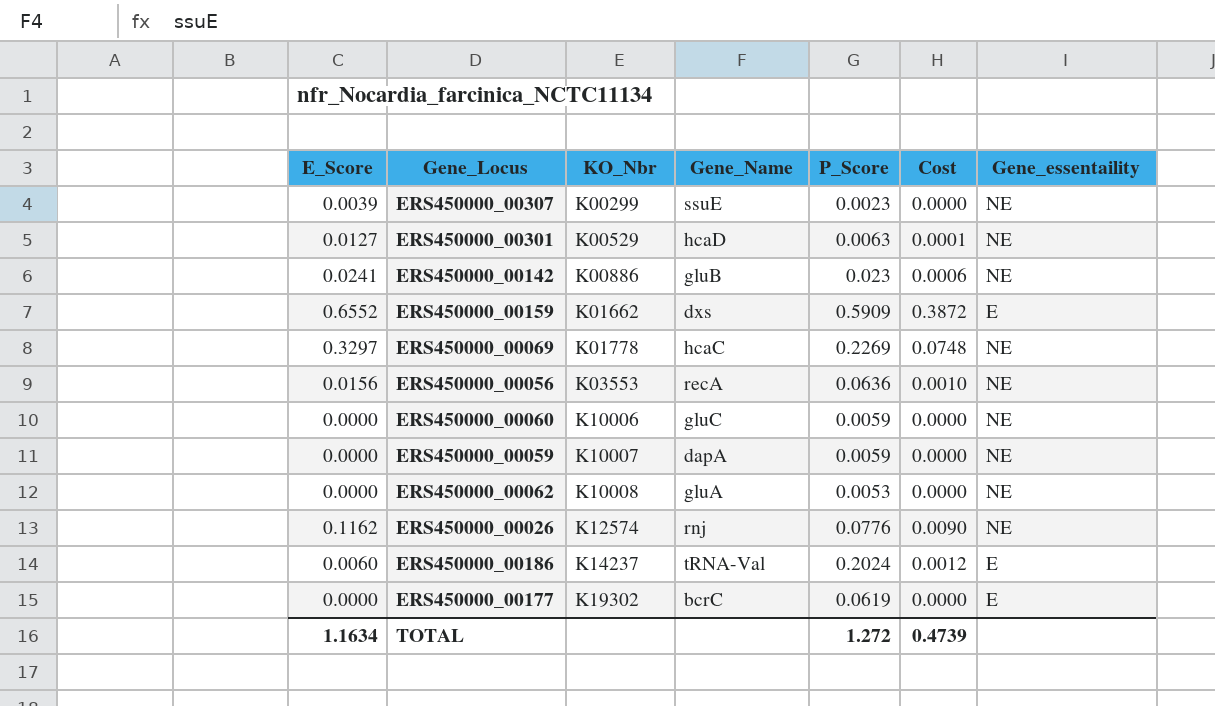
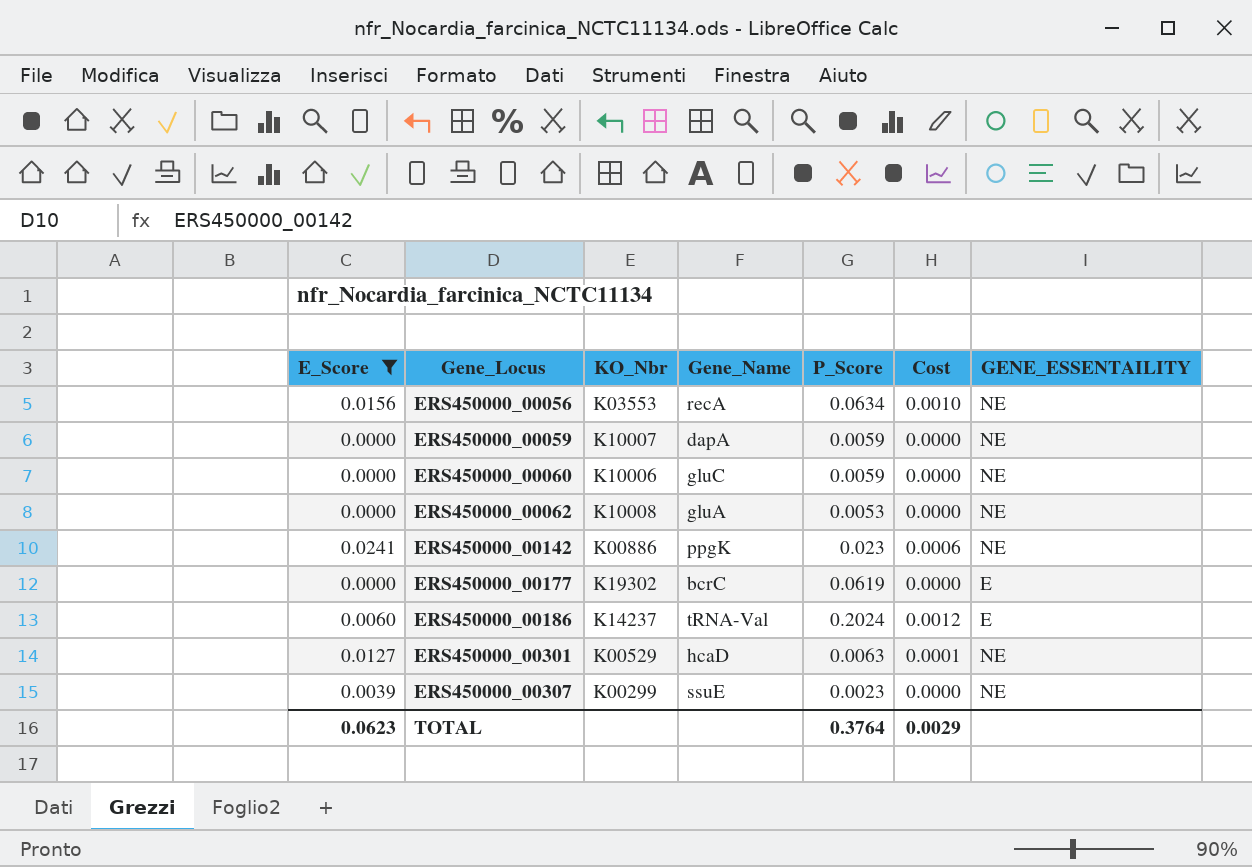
filter: none -> E_Score <= 0.0241
row order: KO_Nbr ascending -> Gene_Locus ascending
column name: Gene_essentaility -> GENE_ESSENTAILITY
ERS450000_00056 | P_Score: 0.0636 -> 0.0634
ERS450000_00142 | Gene_Name: gluB -> ppgK
TOTAL | E_Score: 1.1634 -> 0.0623
TOTAL | P_Score: 1.272 -> 0.3764
TOTAL | Cost: 0.4739 -> 0.0029

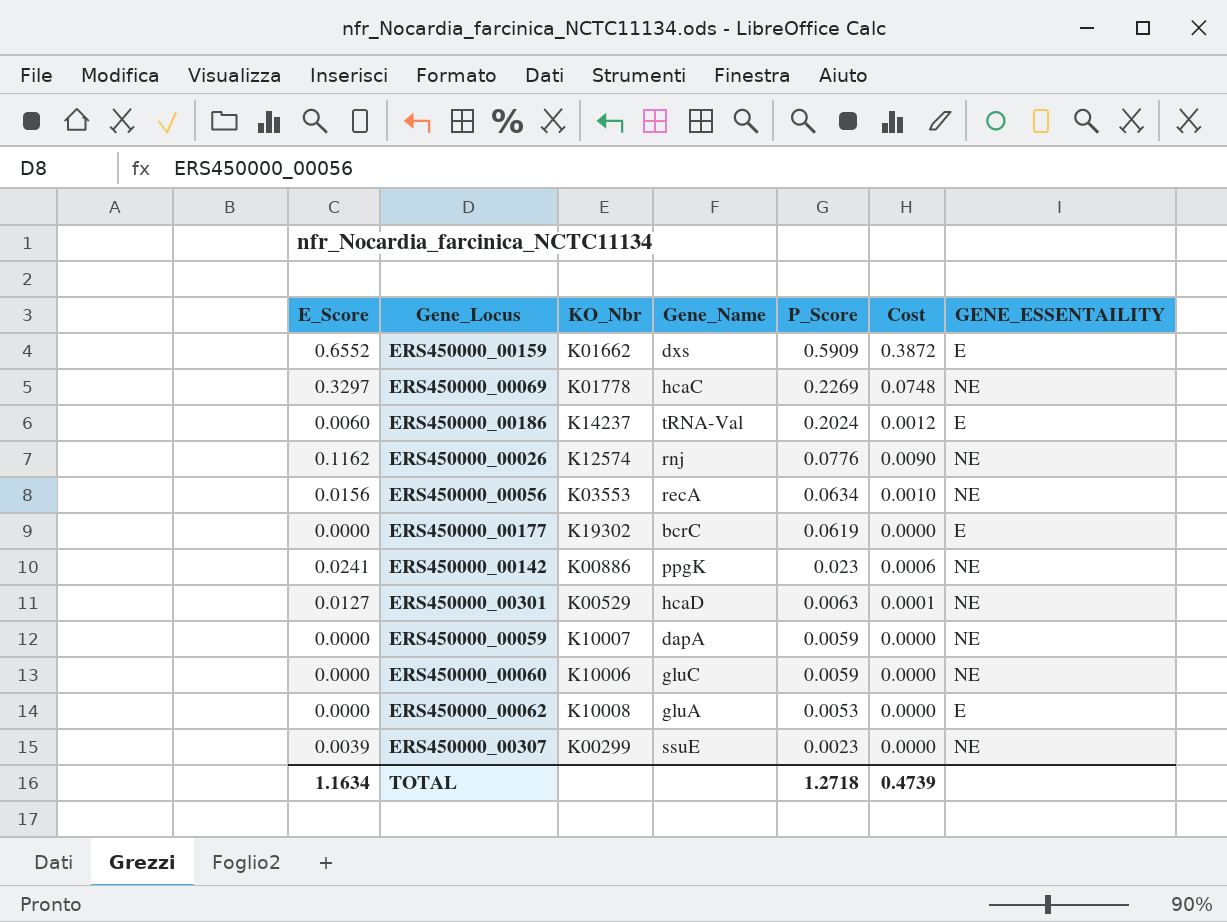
filter: E_Score <= 0.0241 -> none
row order: Gene_Locus ascending -> P_Score descending
ERS450000_00062 | GENE_ESSENTAILITY: NE -> E
TOTAL | E_Score: 0.0623 -> 1.1634
TOTAL | P_Score: 0.3764 -> 1.2718
TOTAL | Cost: 0.0029 -> 0.4739

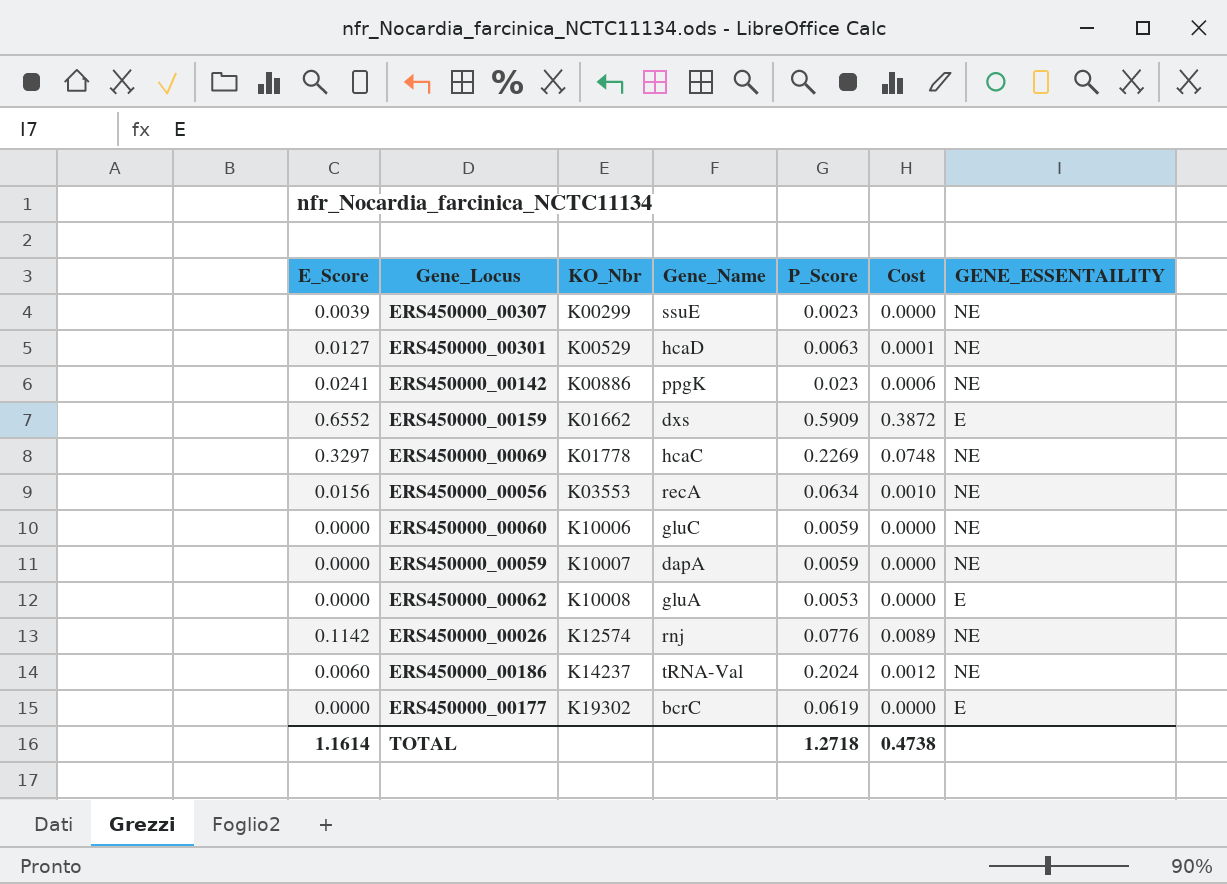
row order: P_Score descending -> KO_Nbr ascending
ERS450000_00026 | E_Score: 0.1162 -> 0.1142
ERS450000_00026 | Cost: 0.0090 -> 0.0089
ERS450000_00186 | GENE_ESSENTAILITY: E -> NE
TOTAL | E_Score: 1.1634 -> 1.1614
TOTAL | Cost: 0.4739 -> 0.4738

